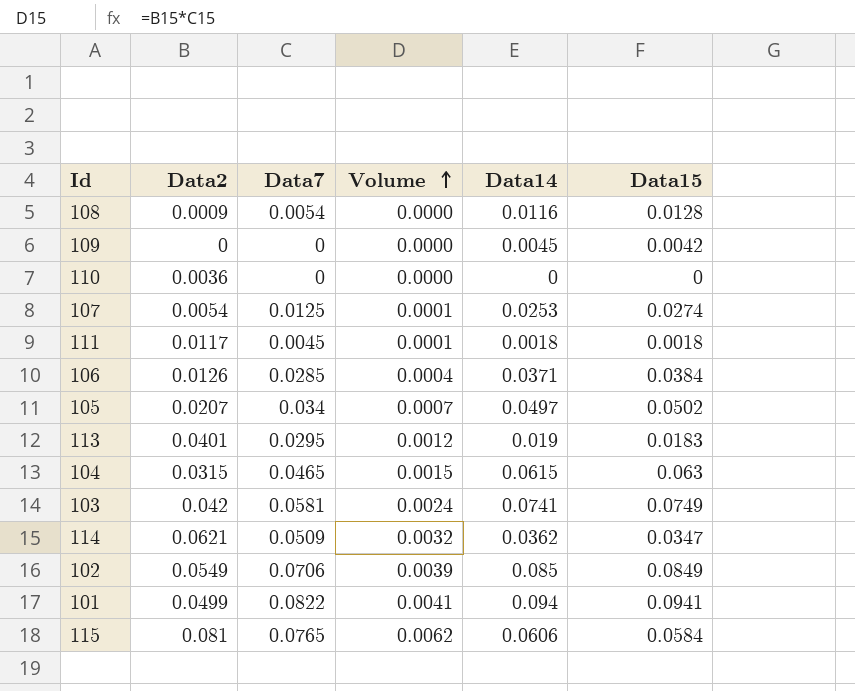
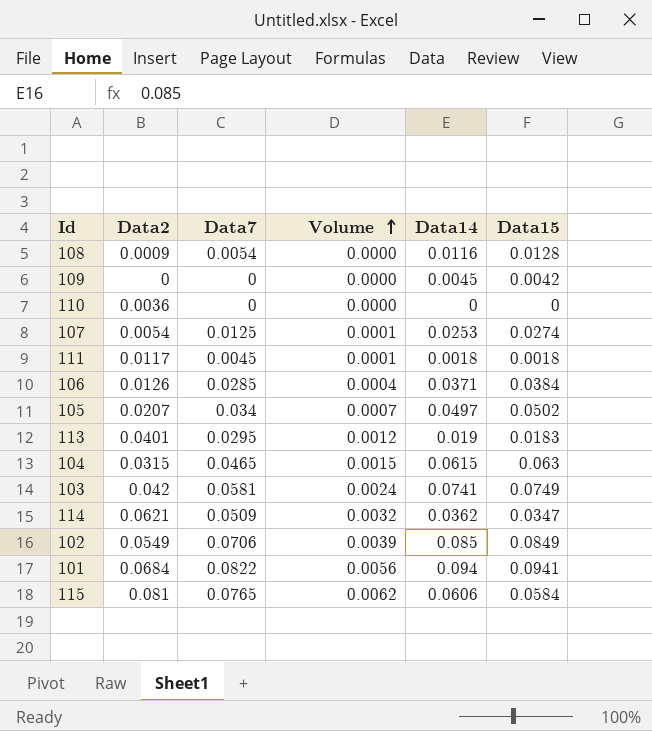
101 | Data2: 0.0499 -> 0.0684
101 | Volume: 0.0041 -> 0.0056

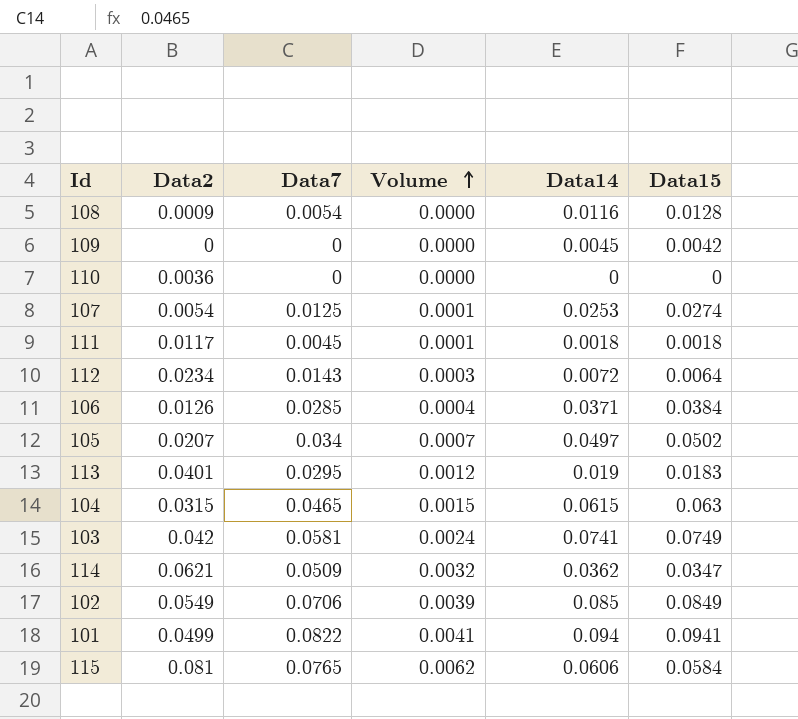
row 112: none -> 0.0234 | 0.0143 | 0.0003 | 0.0072 | 0.0064
101 | Data2: 0.0684 -> 0.0499
101 | Volume: 0.0056 -> 0.0041

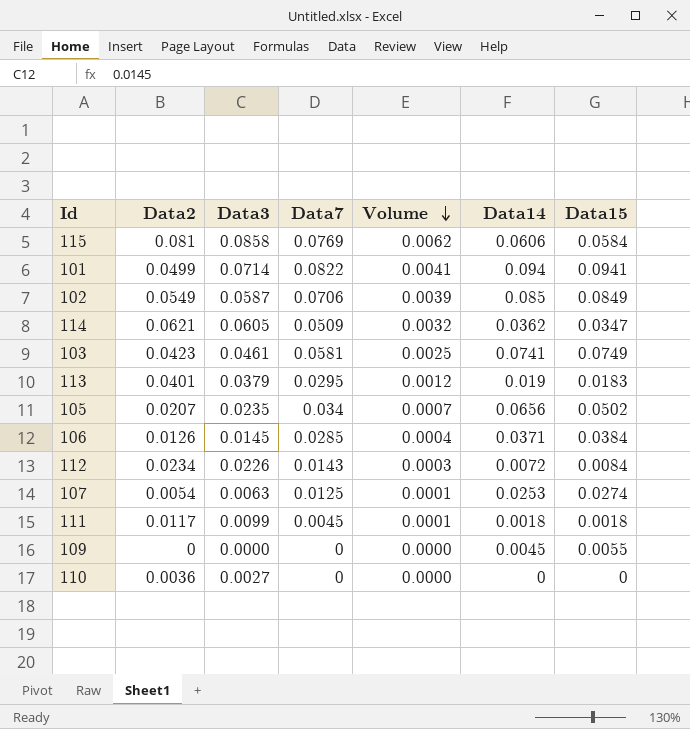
row order: Volume ascending -> Volume descending
column Data3 | position: none -> 3
row 108: 0.0009 | 0.0054 | 0.0000 | 0.0116 | 0.0128 -> none
row 104: 0.0315 | 0.0465 | 0.0015 | 0.0615 | 0.063 -> none
115 | Data7: 0.0765 -> 0.0769
103 | Data2: 0.042 -> 0.0423
103 | Volume: 0.0024 -> 0.0025
105 | Data14: 0.0497 -> 0.0656
112 | Data15: 0.0064 -> 0.0084
109 | Data15: 0.0042 -> 0.0055

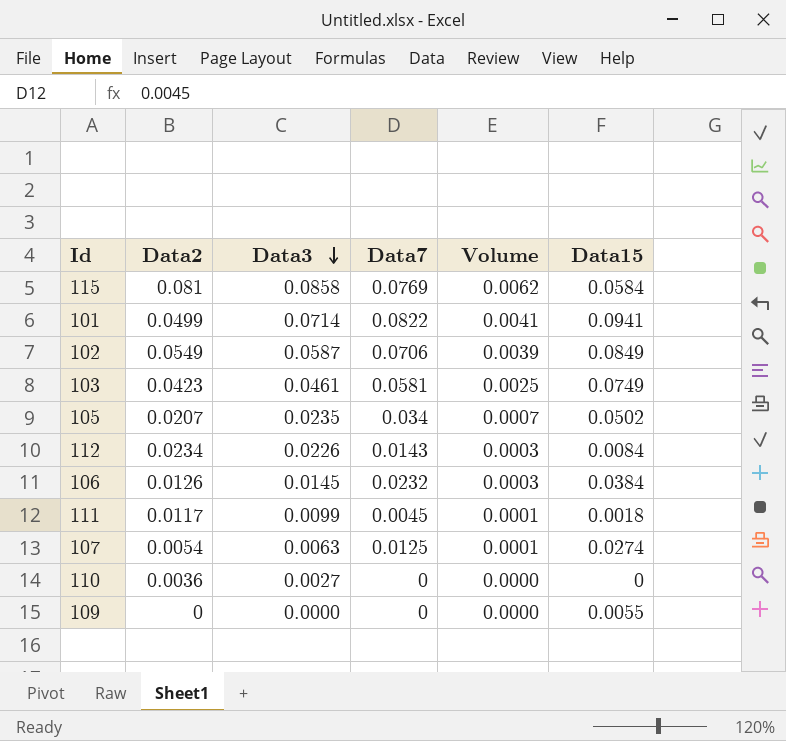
row order: Volume descending -> Data3 descending
column Data14 | position: 6 -> none
row 114: 0.0621 | 0.0605 | 0.0509 | 0.0032 | 0.0362 | 0.0347 -> none
row 113: 0.0401 | 0.0379 | 0.0295 | 0.0012 | 0.019 | 0.0183 -> none
106 | Data7: 0.0285 -> 0.0232
106 | Volume: 0.0004 -> 0.0003

